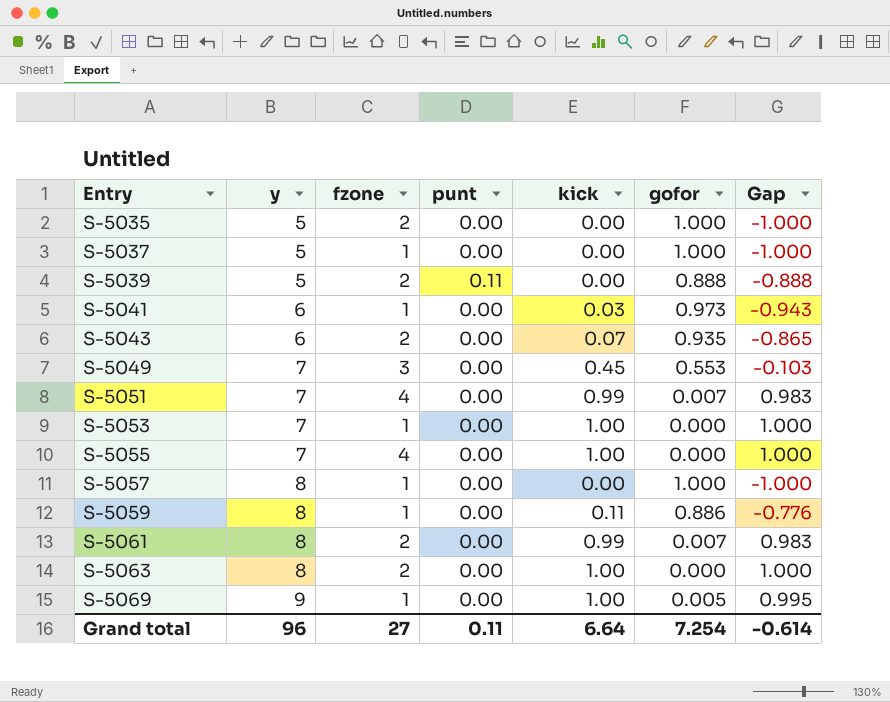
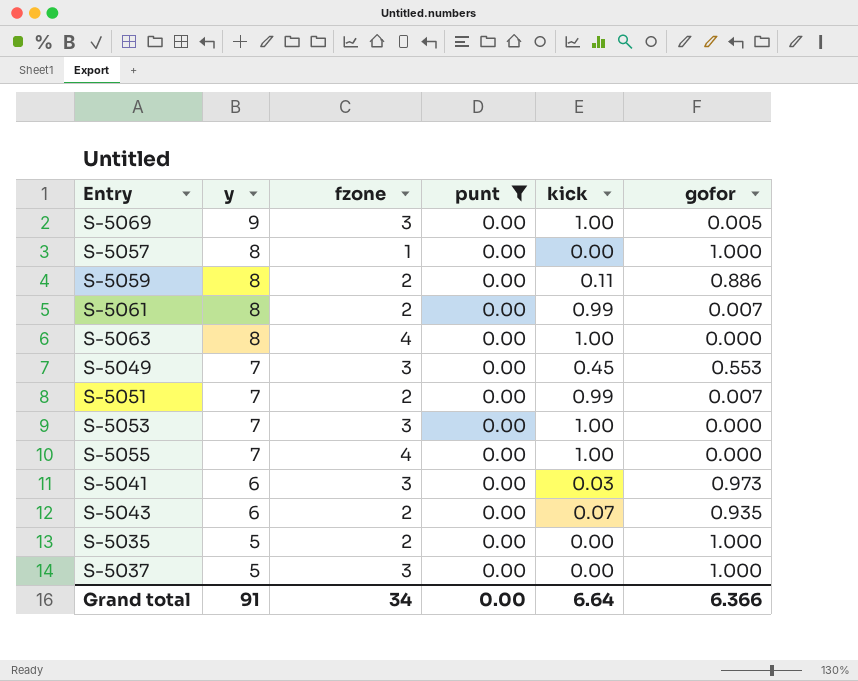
filter: none -> punt = 0.00
row order: Entry ascending -> y descending
column Gap | formula: [kick] - [gofor] -> none
S-5069 | fzone: 1 -> 3
S-5059 | fzone: 1 -> 2
S-5063 | fzone: 2 -> 4
S-5051 | fzone: 4 -> 2
S-5053 | fzone: 1 -> 3
S-5041 | fzone: 1 -> 3
S-5037 | fzone: 1 -> 3
Grand total | y: 96 -> 91
Grand total | fzone: 27 -> 34
Grand total | punt: 0.11 -> 0.00
Grand total | gofor: 7.254 -> 6.366

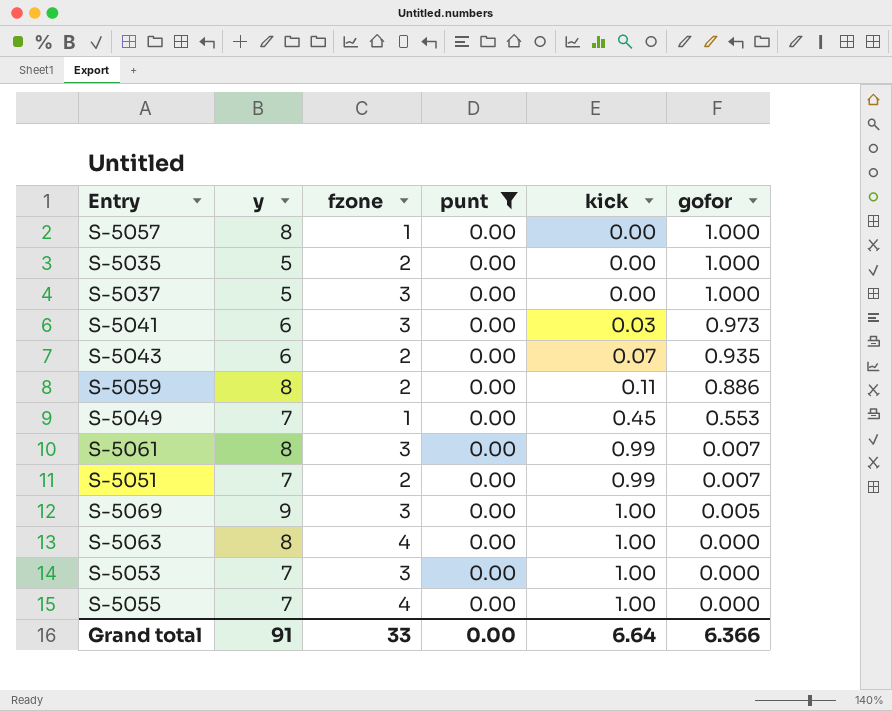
row order: y descending -> kick ascending
S-5049 | fzone: 3 -> 1
S-5061 | fzone: 2 -> 3
Grand total | fzone: 34 -> 33

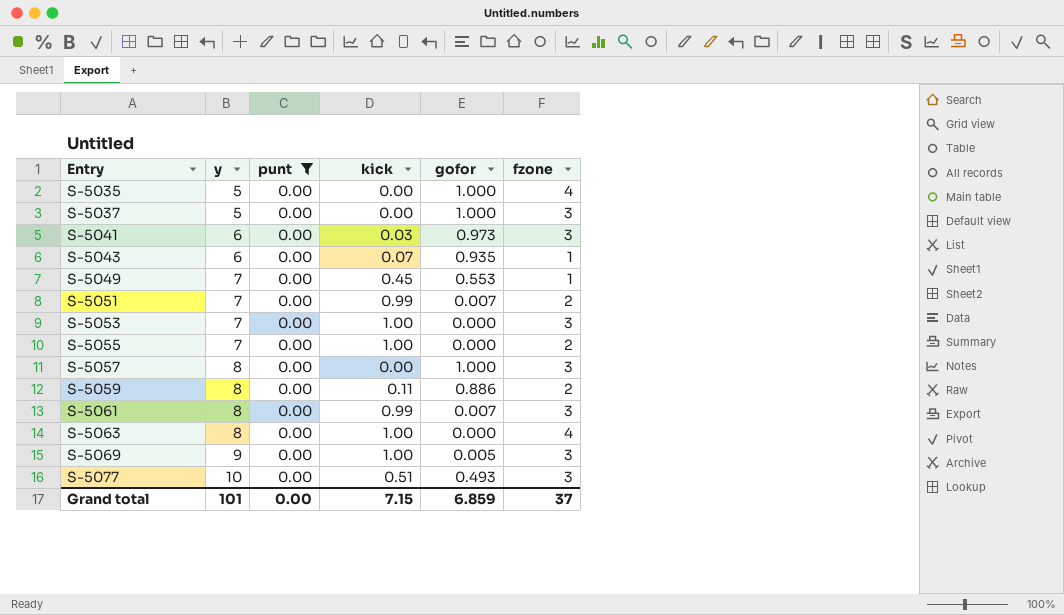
row order: kick ascending -> Entry ascending
column fzone | position: 3 -> 6
S-5035 | fzone: 2 -> 4
S-5043 | fzone: 2 -> 1
S-5055 | fzone: 4 -> 2
S-5057 | fzone: 1 -> 3
row S-5077: none -> 10 | 0.00 | 0.51 | 0.493 | 3
Grand total | y: 91 -> 101
Grand total | kick: 6.64 -> 7.15
Grand total | gofor: 6.366 -> 6.859
Grand total | fzone: 33 -> 37

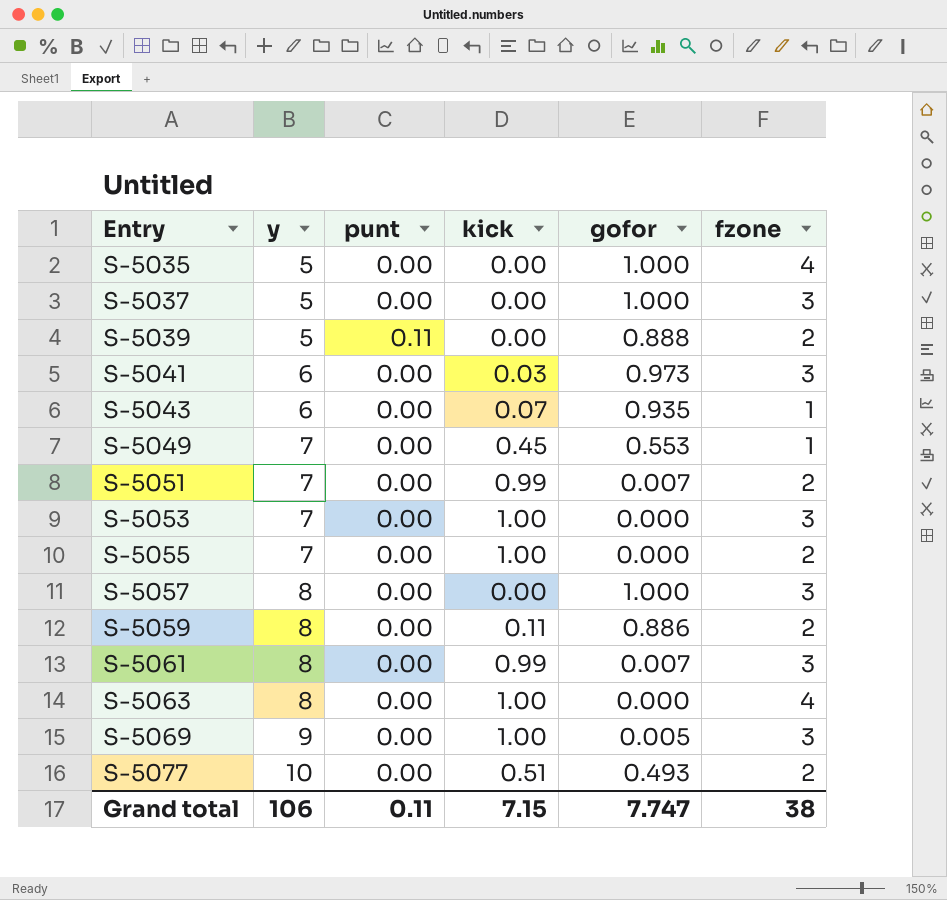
filter: punt = 0.00 -> none
S-5077 | fzone: 3 -> 2
Grand total | y: 101 -> 106
Grand total | punt: 0.00 -> 0.11
Grand total | gofor: 6.859 -> 7.747
Grand total | fzone: 37 -> 38

